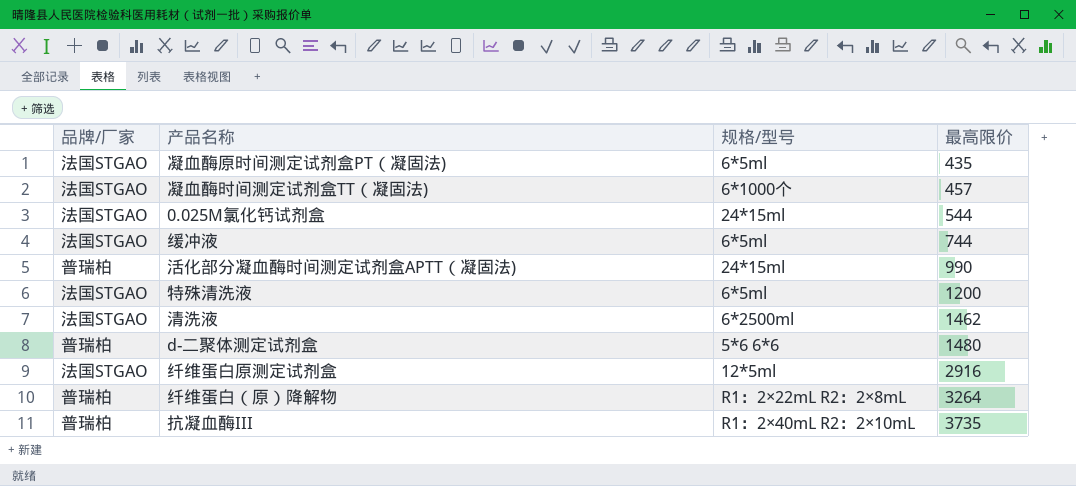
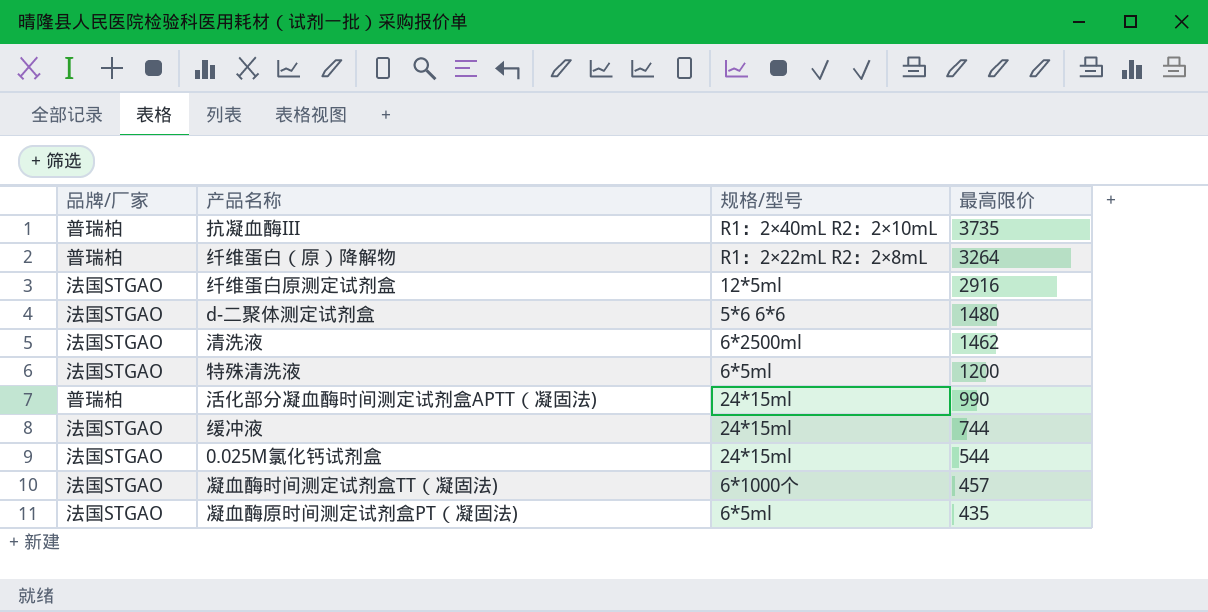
row order: 最高限价 ascending -> 最高限价 descending
d-二聚体测定试剂盒 | 品牌/厂家: 普瑞柏 -> 法国STGAO
缓冲液 | 规格/型号: 6*5ml -> 24*15ml

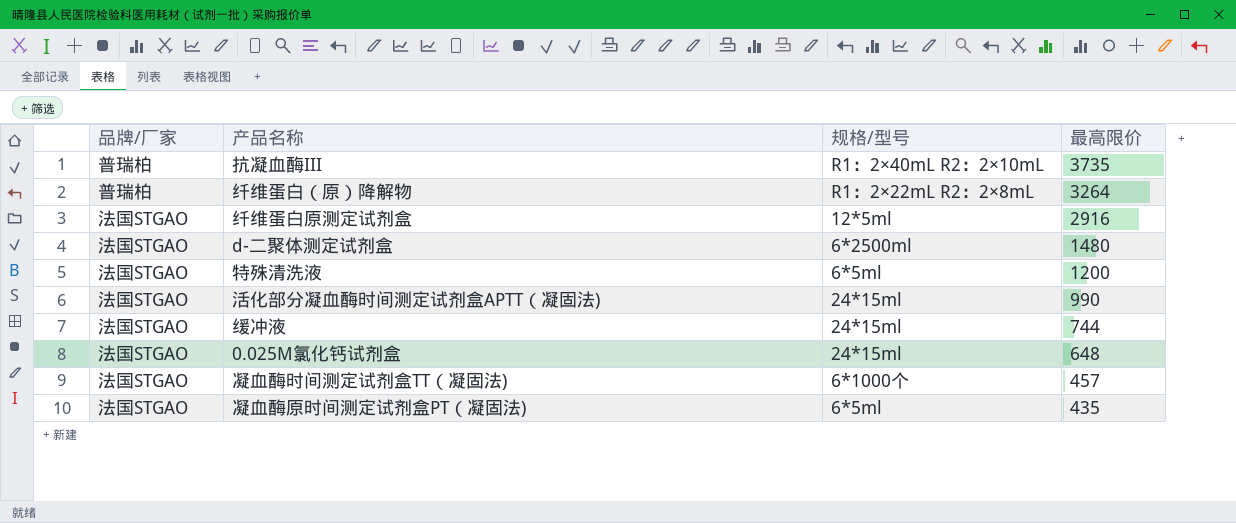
row 清洗液: 法国STGAO | 6*2500ml | 1462 -> none
d-二聚体测定试剂盒 | 规格/型号: 5*6 6*6 -> 6*2500ml
活化部分凝血酶时间测定试剂盒APTT（凝固法) | 品牌/厂家: 普瑞柏 -> 法国STGAO
0.025M氯化钙试剂盒 | 最高限价: 544 -> 648

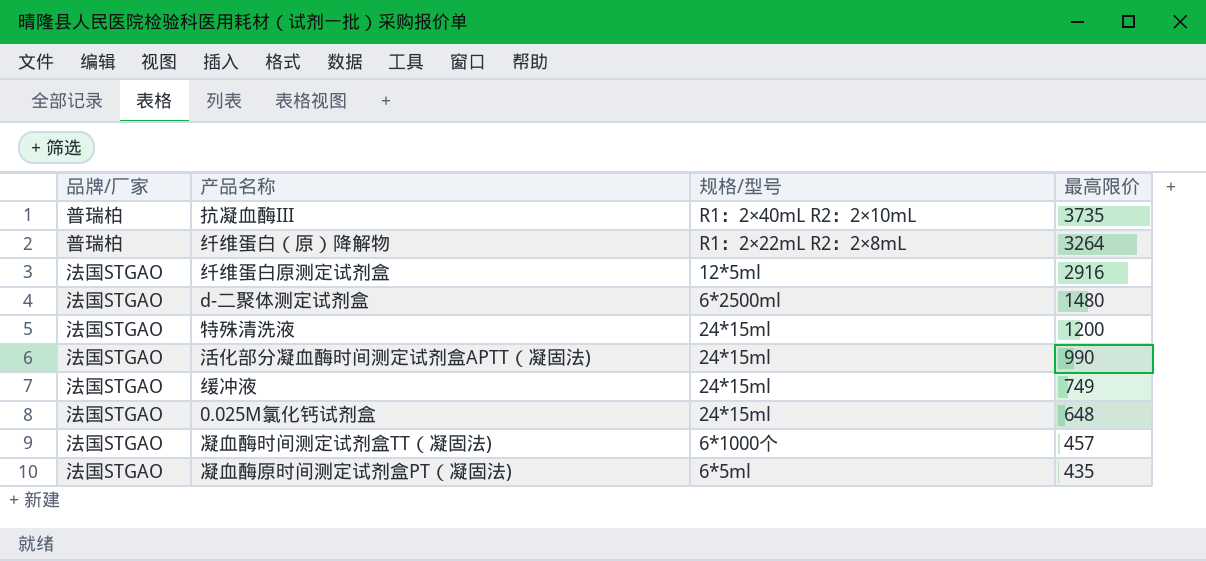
特殊清洗液 | 规格/型号: 6*5ml -> 24*15ml
缓冲液 | 最高限价: 744 -> 749

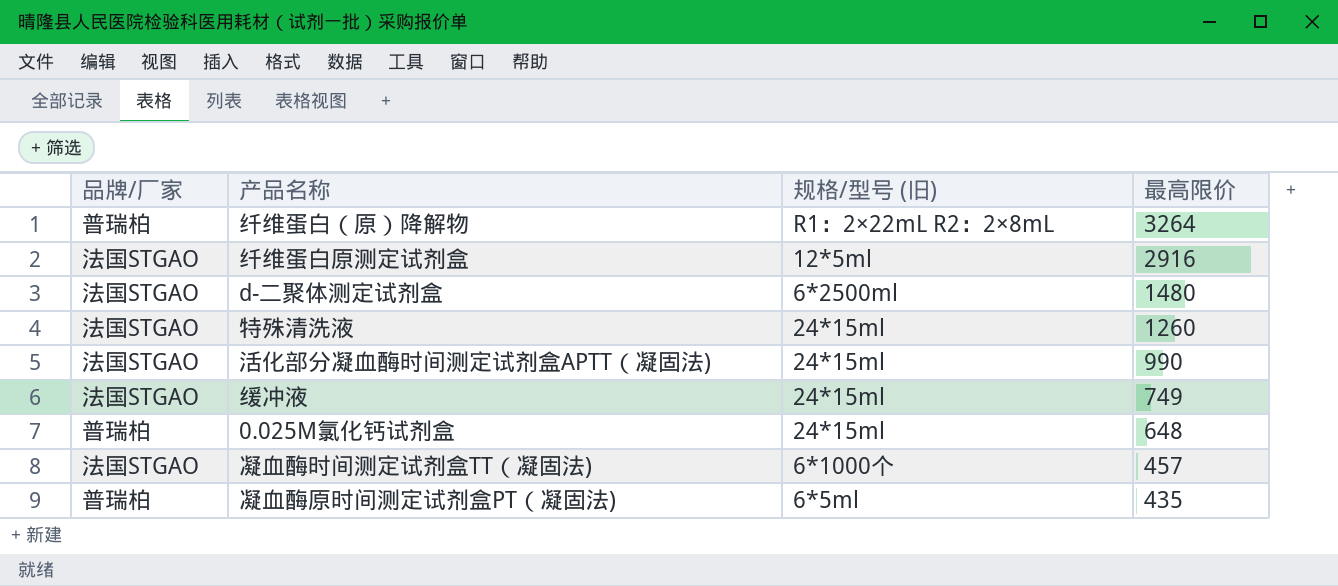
column name: 规格/型号 -> 规格/型号 (旧)
row 抗凝血酶III: 普瑞柏 | R1：2×40mL R2：2×10mL | 3735 -> none
特殊清洗液 | 最高限价: 1200 -> 1260
0.025M氯化钙试剂盒 | 品牌/厂家: 法国STGAO -> 普瑞柏
凝血酶原时间测定试剂盒PT（凝固法) | 品牌/厂家: 法国STGAO -> 普瑞柏

